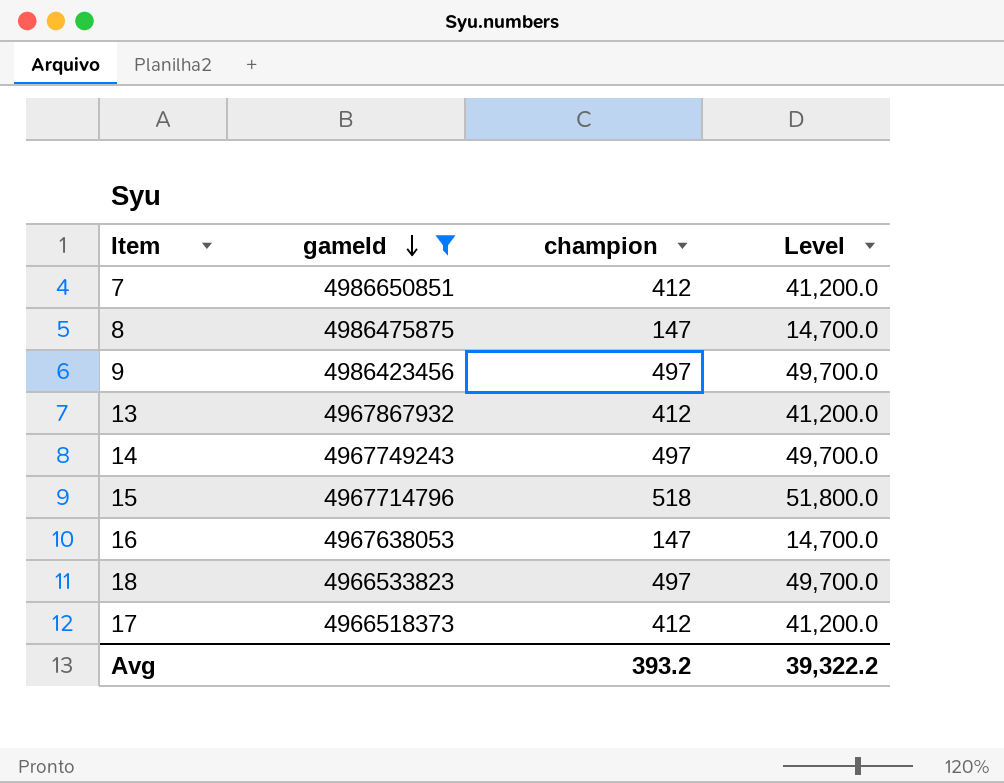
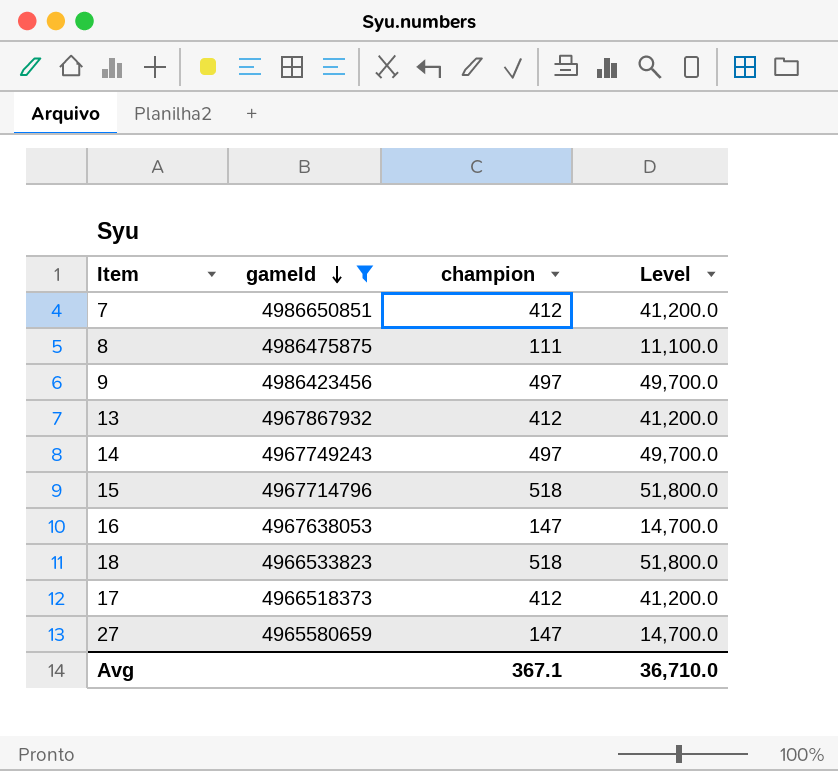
8 | champion: 147 -> 111
8 | Level: 14,700.0 -> 11,100.0
18 | champion: 497 -> 518
18 | Level: 49,700.0 -> 51,800.0
row 27: none -> 4965580659 | 147 | 14,700.0
Avg | champion: 393.2 -> 367.1
Avg | Level: 39,322.2 -> 36,710.0

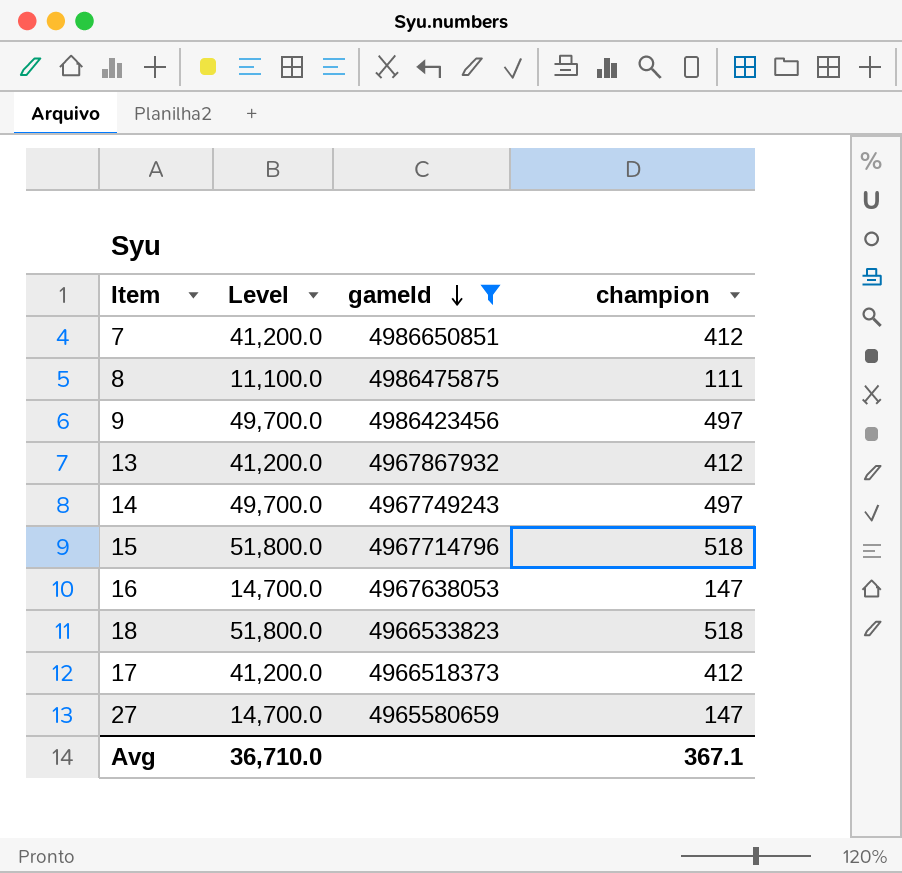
column Level | position: 4 -> 2

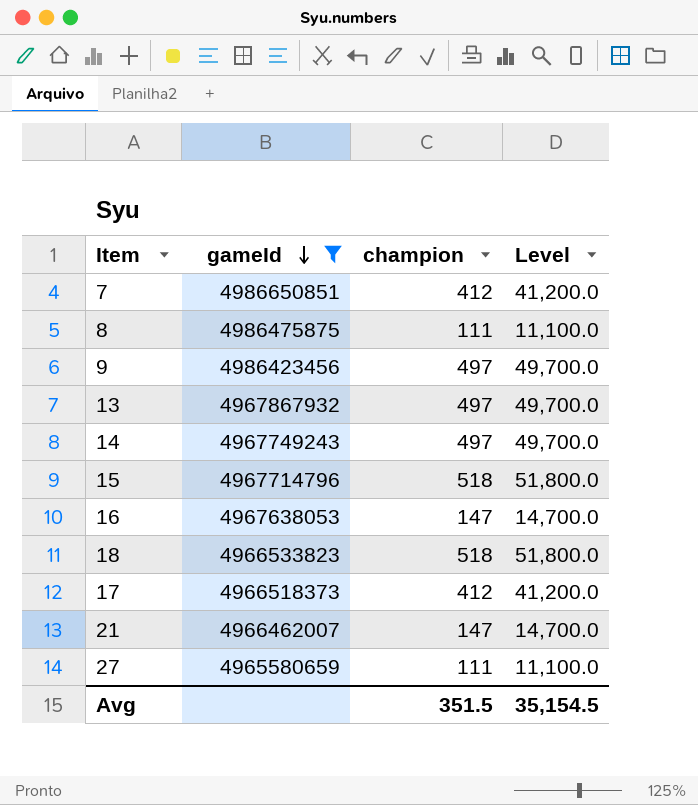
column Level | position: 2 -> 4
13 | champion: 412 -> 497
13 | Level: 41,200.0 -> 49,700.0
row 21: none -> 4966462007 | 147 | 14,700.0
27 | champion: 147 -> 111
27 | Level: 14,700.0 -> 11,100.0
Avg | champion: 367.1 -> 351.5
Avg | Level: 36,710.0 -> 35,154.5

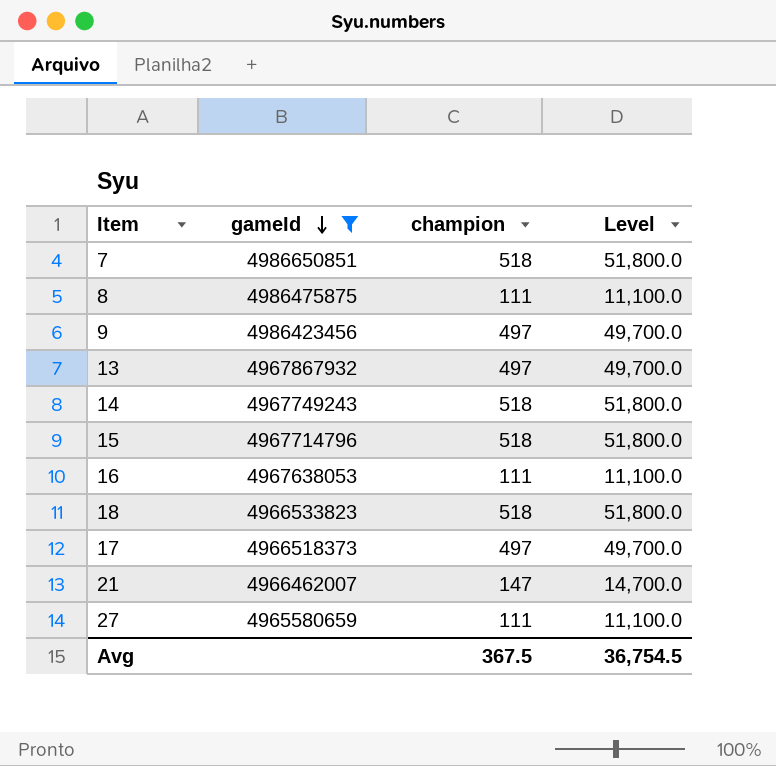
7 | champion: 412 -> 518
7 | Level: 41,200.0 -> 51,800.0
14 | champion: 497 -> 518
14 | Level: 49,700.0 -> 51,800.0
16 | champion: 147 -> 111
16 | Level: 14,700.0 -> 11,100.0
17 | champion: 412 -> 497
17 | Level: 41,200.0 -> 49,700.0
Avg | champion: 351.5 -> 367.5
Avg | Level: 35,154.5 -> 36,754.5

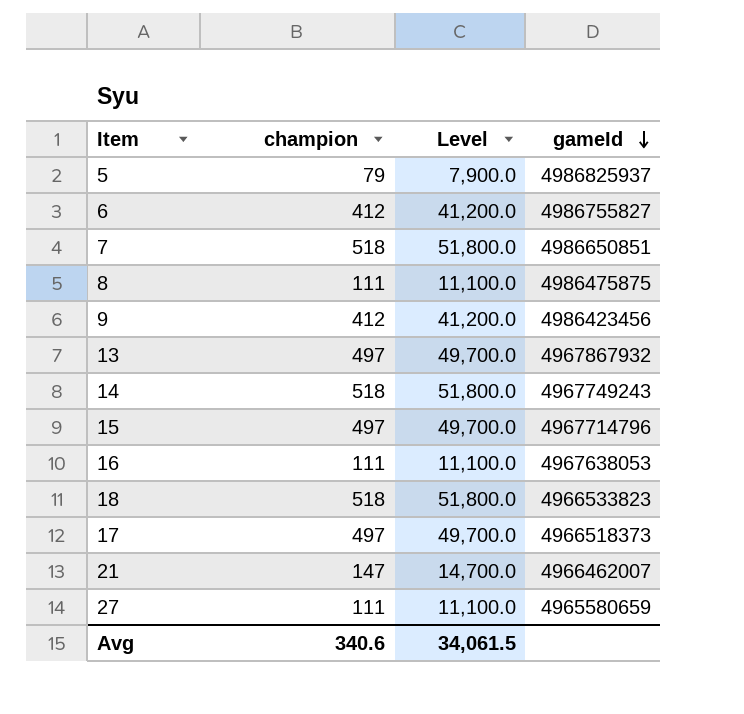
filter: gameId <= 4986650851 -> none
column gameId | position: 2 -> 4
9 | champion: 497 -> 412
9 | Level: 49,700.0 -> 41,200.0
15 | champion: 518 -> 497
15 | Level: 51,800.0 -> 49,700.0
Avg | champion: 367.5 -> 340.6
Avg | Level: 36,754.5 -> 34,061.5

